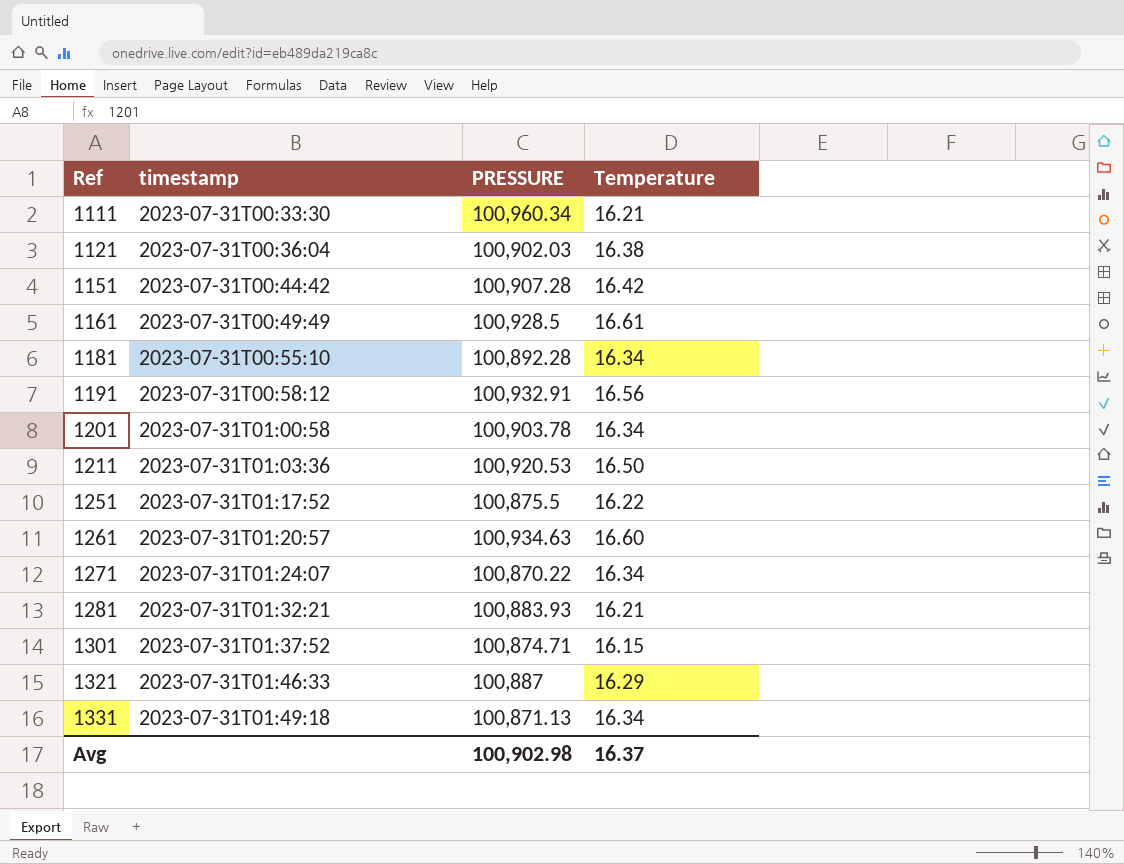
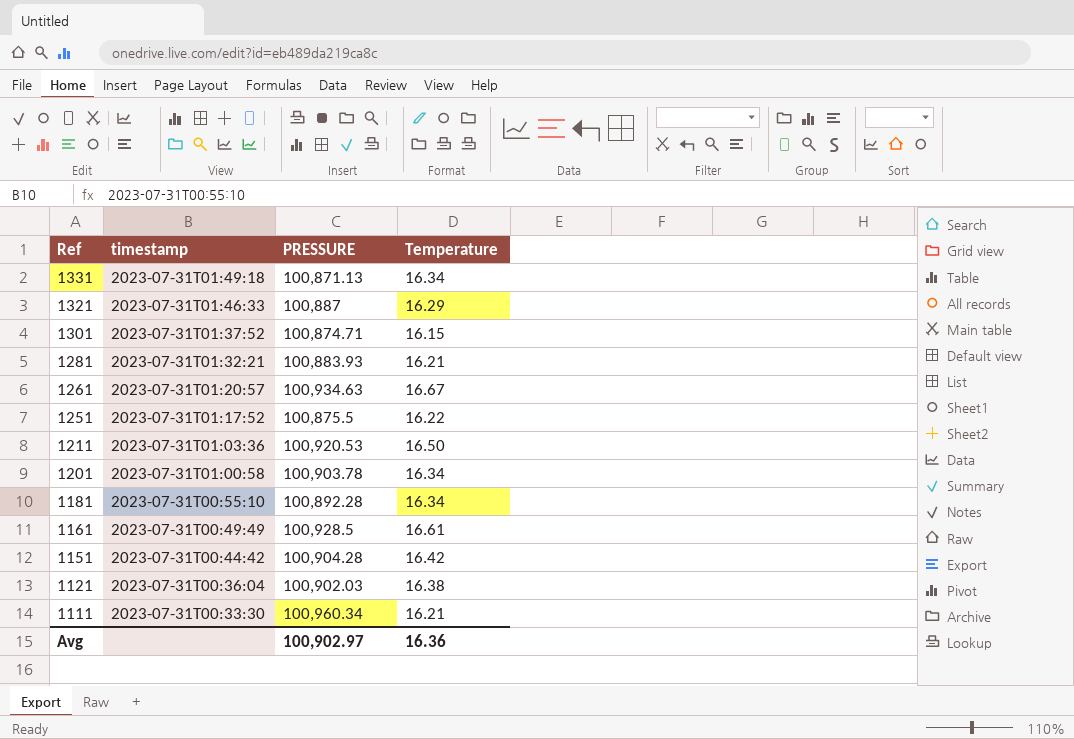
row order: Ref ascending -> Ref descending
row 1191: 2023-07-31T00:58:12 | 100,932.91 | 16.56 -> none
row 1271: 2023-07-31T01:24:07 | 100,870.22 | 16.34 -> none
1261 | Temperature: 16.60 -> 16.67
1151 | PRESSURE: 100,907.28 -> 100,904.28
Avg | PRESSURE: 100,902.98 -> 100,902.97
Avg | Temperature: 16.37 -> 16.36

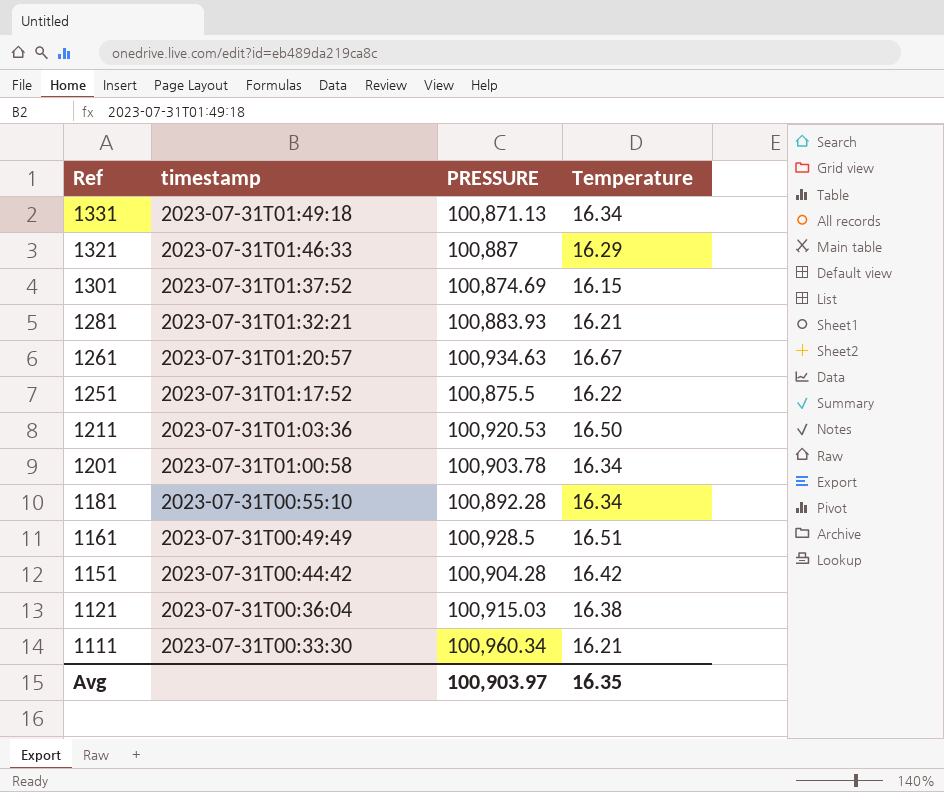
1301 | PRESSURE: 100,874.71 -> 100,874.69
1161 | Temperature: 16.61 -> 16.51
1121 | PRESSURE: 100,902.03 -> 100,915.03
Avg | PRESSURE: 100,902.97 -> 100,903.97
Avg | Temperature: 16.36 -> 16.35

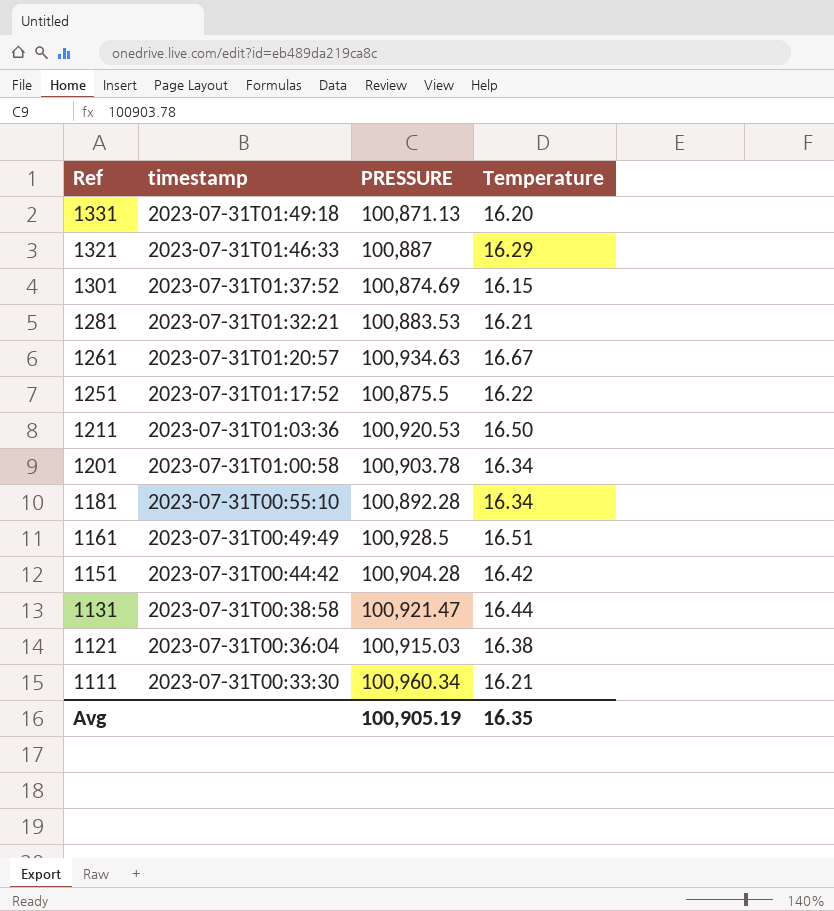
1331 | Temperature: 16.34 -> 16.20
1281 | PRESSURE: 100,883.93 -> 100,883.53
row 1131: none -> 2023-07-31T00:38:58 | 100,921.47 | 16.44
Avg | PRESSURE: 100,903.97 -> 100,905.19

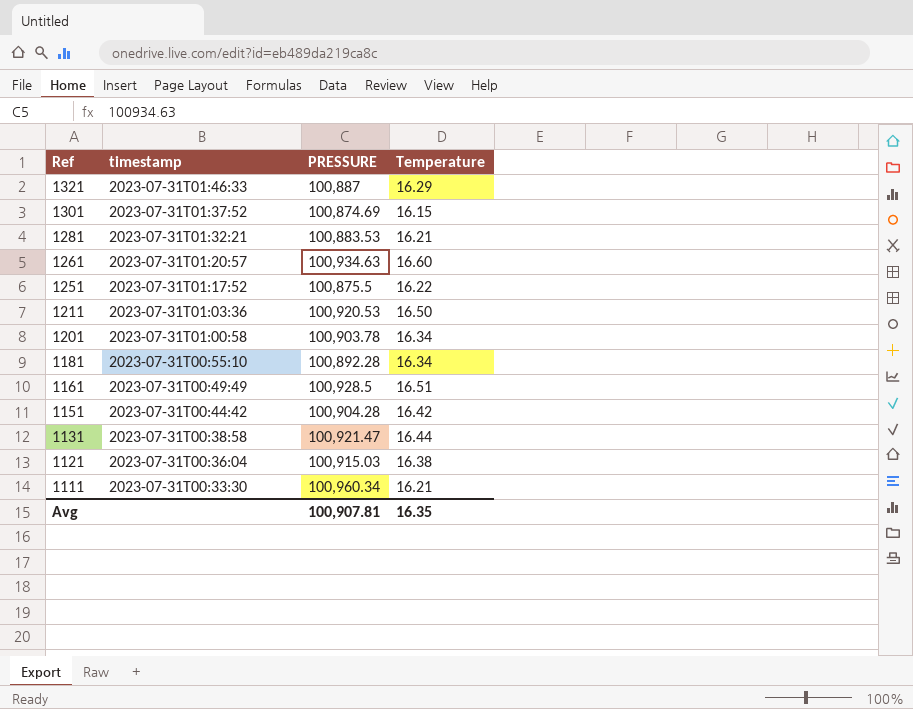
row 1331: 2023-07-31T01:49:18 | 100,871.13 | 16.20 -> none
1261 | Temperature: 16.67 -> 16.60
Avg | PRESSURE: 100,905.19 -> 100,907.81

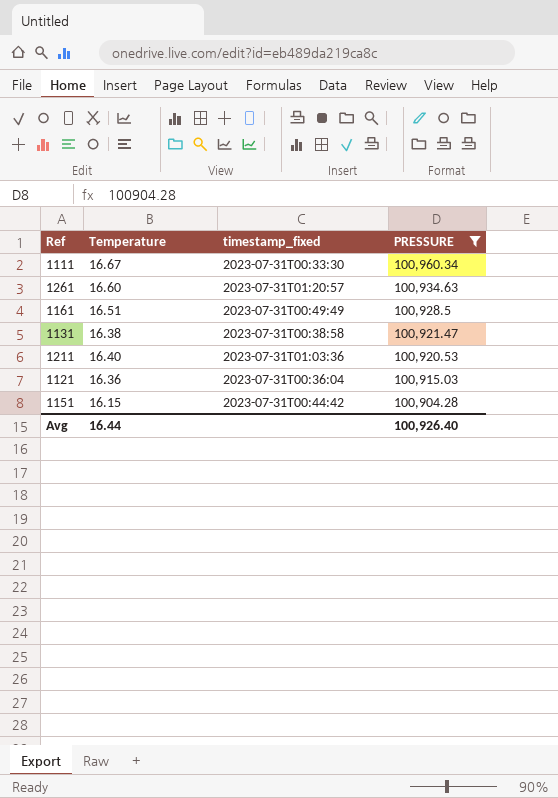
filter: none -> PRESSURE >= 100,904.28
row order: Ref descending -> PRESSURE descending
column Temperature | position: 4 -> 2
column name: timestamp -> timestamp_fixed
1111 | Temperature: 16.21 -> 16.67
1131 | Temperature: 16.44 -> 16.38
1211 | Temperature: 16.50 -> 16.40
1121 | Temperature: 16.38 -> 16.36
1151 | Temperature: 16.42 -> 16.15
Avg | Temperature: 16.35 -> 16.44
Avg | PRESSURE: 100,907.81 -> 100,926.40

